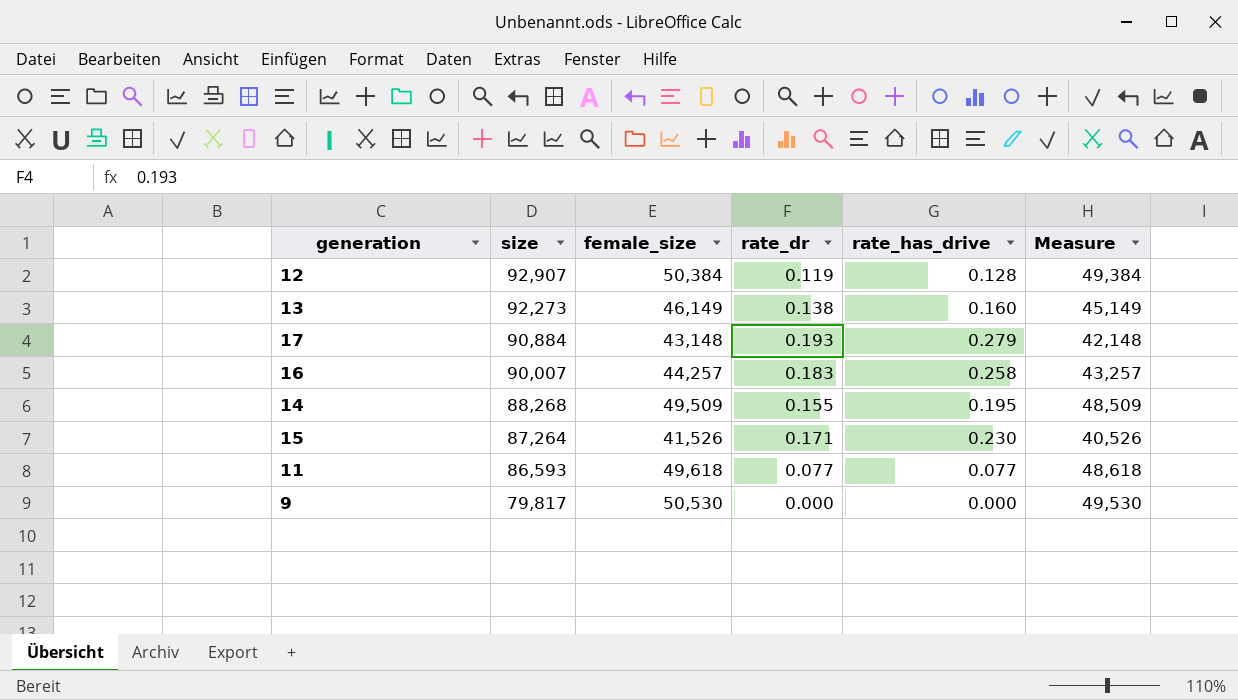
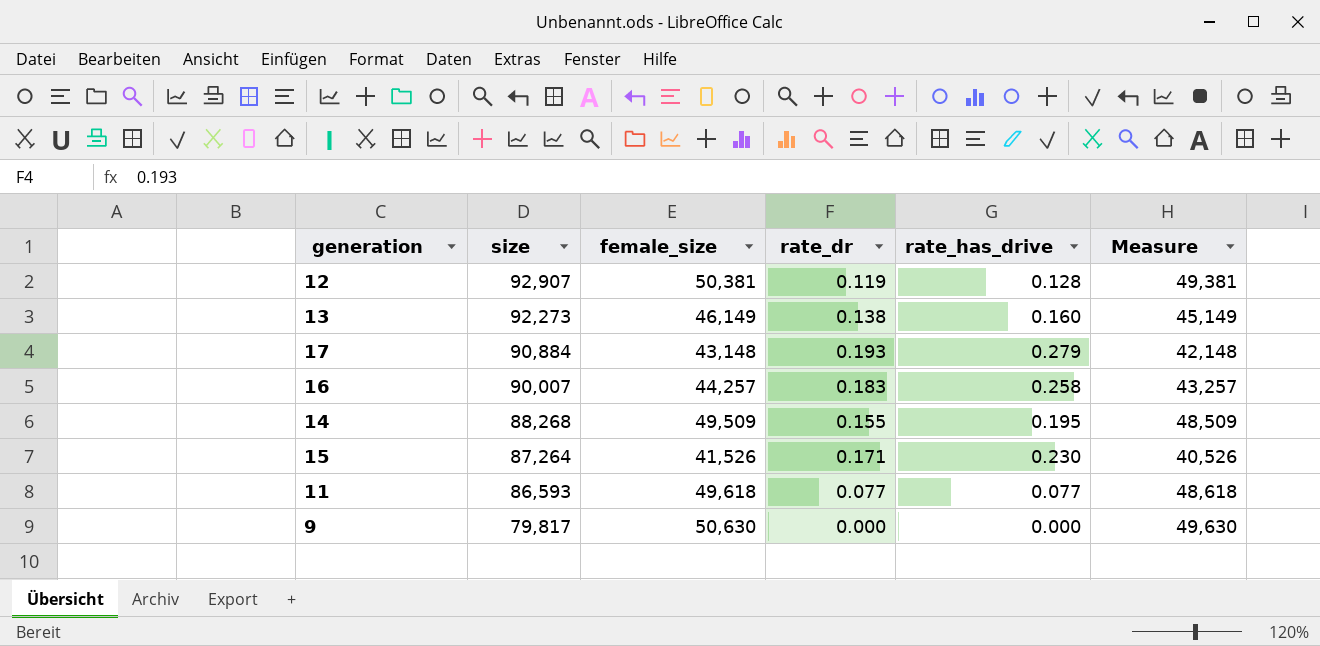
12 | female_size: 50,384 -> 50,381
12 | Measure: 49,384 -> 49,381
9 | female_size: 50,530 -> 50,630
9 | Measure: 49,530 -> 49,630

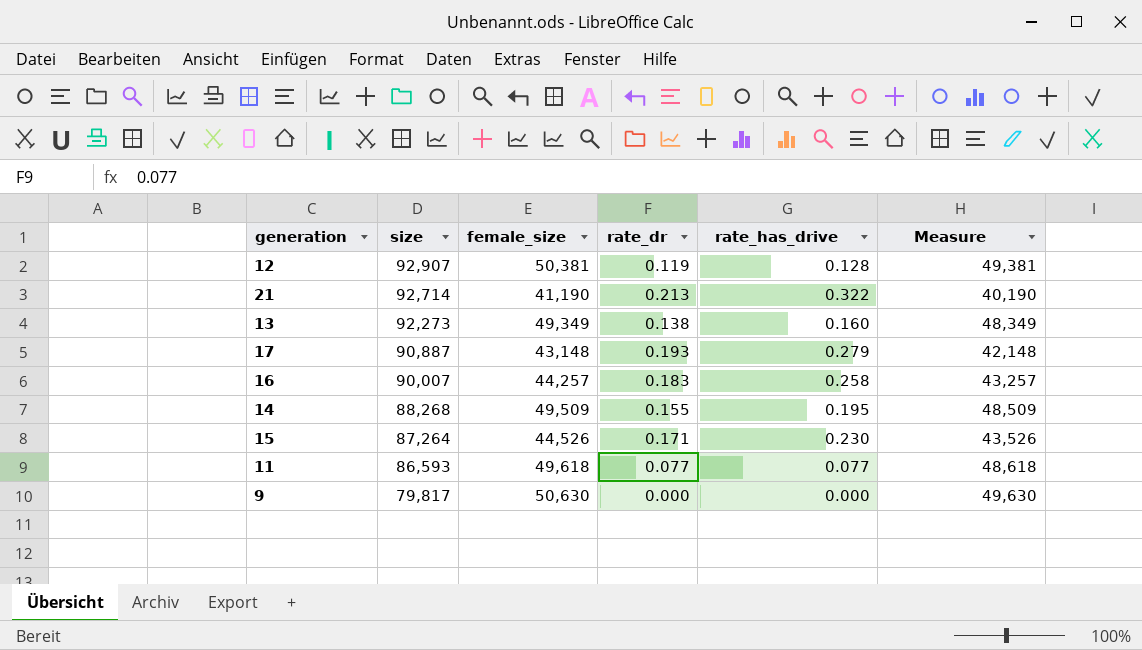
row 21: none -> 92,714 | 41,190 | 0.213 | 0.322 | 40,190
13 | female_size: 46,149 -> 49,349
13 | Measure: 45,149 -> 48,349
17 | size: 90,884 -> 90,887
15 | female_size: 41,526 -> 44,526
15 | Measure: 40,526 -> 43,526

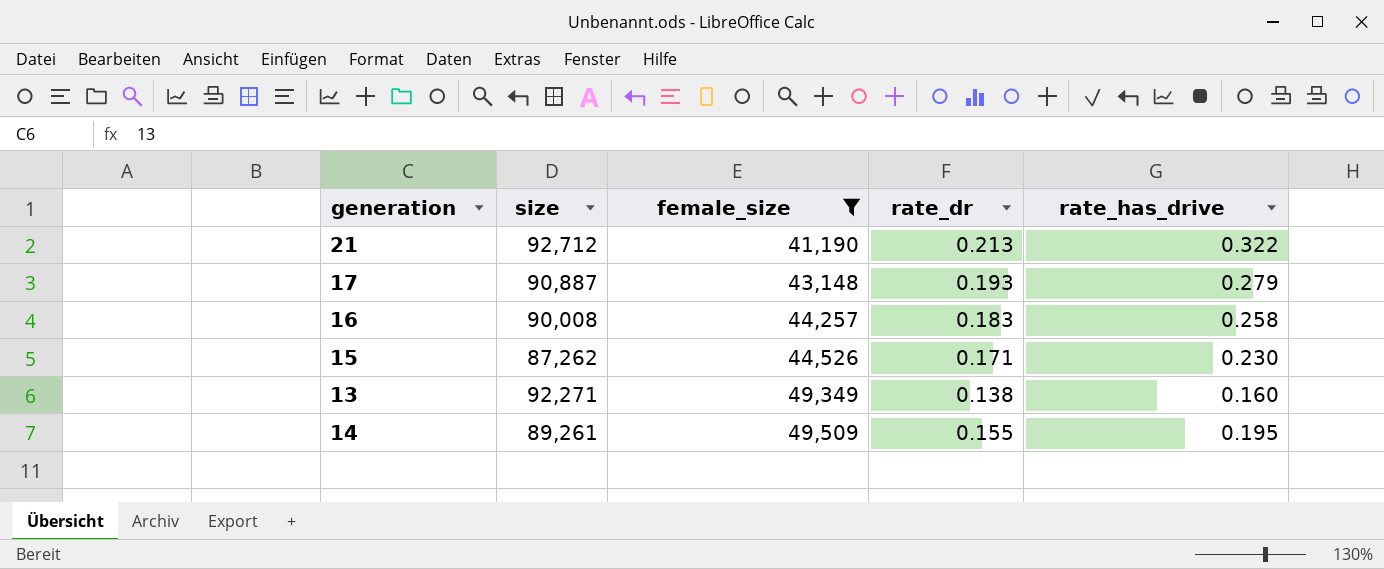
filter: none -> female_size <= 49,509
row order: size descending -> female_size ascending
column Measure | formula: [female_size] - 1000 -> none
21 | size: 92,714 -> 92,712
16 | size: 90,007 -> 90,008
15 | size: 87,264 -> 87,262
13 | size: 92,273 -> 92,271
14 | size: 88,268 -> 89,261

